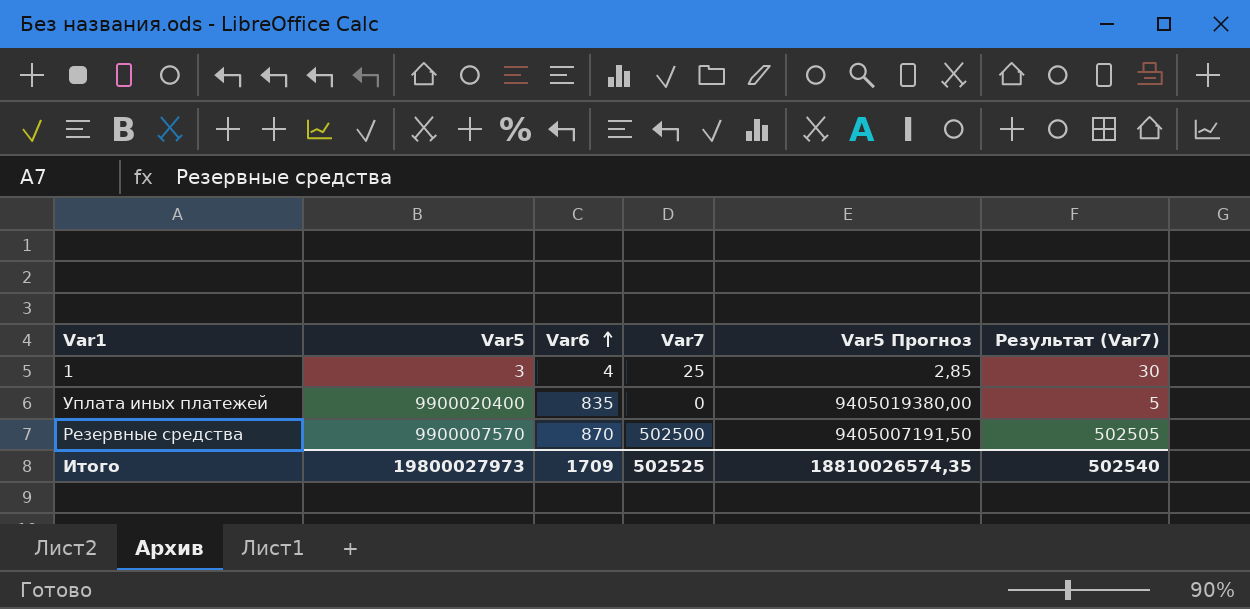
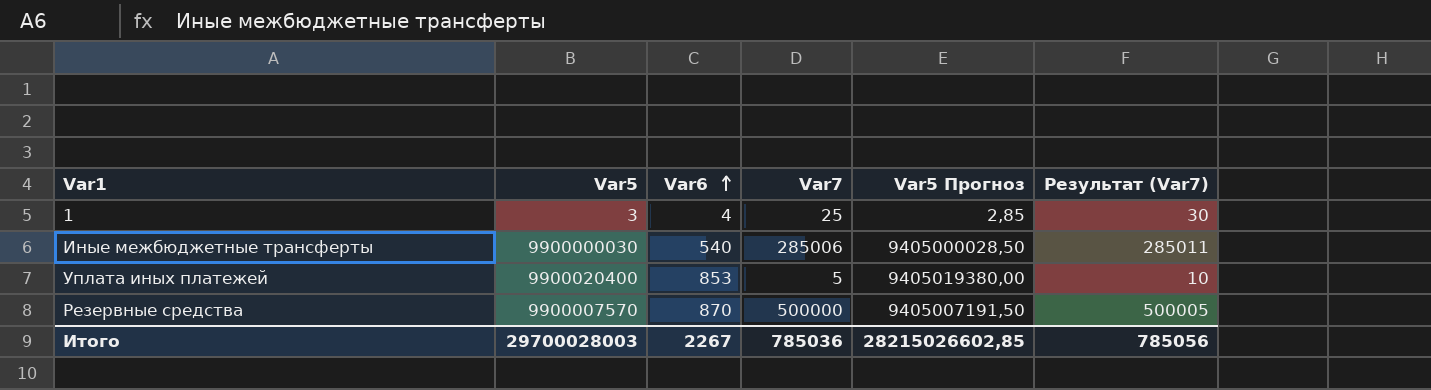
row Иные межбюджетные трансферты: none -> 9900000030 | 540 | 285006 | 9405000028,50 | 285011
Уплата иных платежей | Var6: 835 -> 853
Уплата иных платежей | Var7: 0 -> 5
Уплата иных платежей | Результат (Var7): 5 -> 10
Резервные средства | Var7: 502500 -> 500000
Резервные средства | Результат (Var7): 502505 -> 500005
Итого | Var5: 19800027973 -> 29700028003
Итого | Var6: 1709 -> 2267
Итого | Var7: 502525 -> 785036
Итого | Var5 Прогноз: 18810026574,35 -> 28215026602,85
Итого | Результат (Var7): 502540 -> 785056

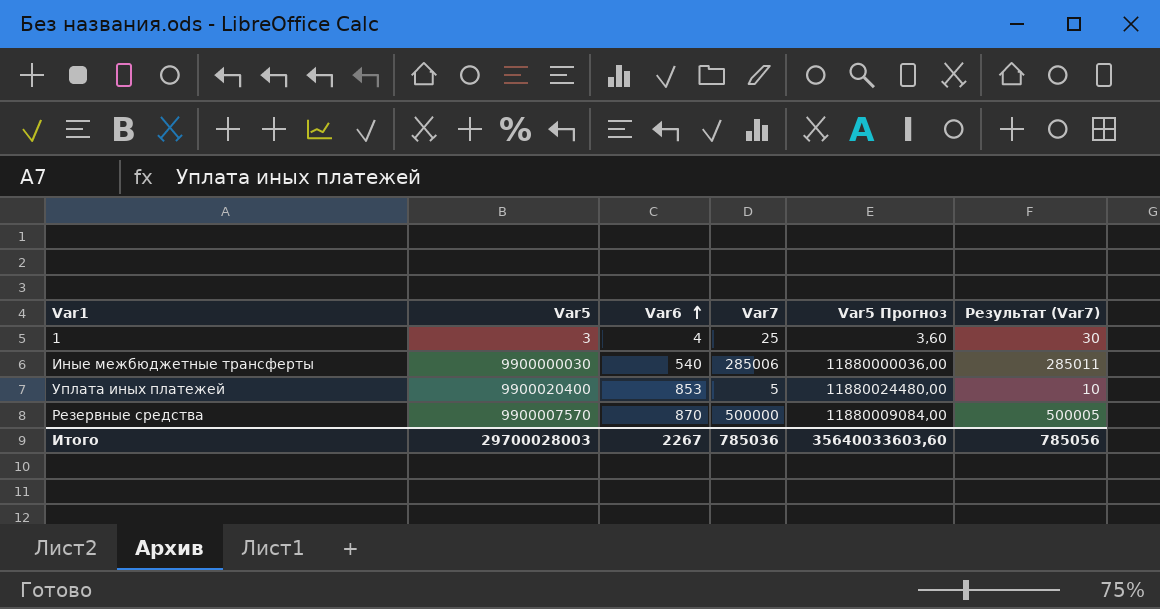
column Var5 Прогноз | formula: [Var5] * 0,95 -> [Var5] * 1,2
Итого | Var5 Прогноз: 28215026602,85 -> 35640033603,60

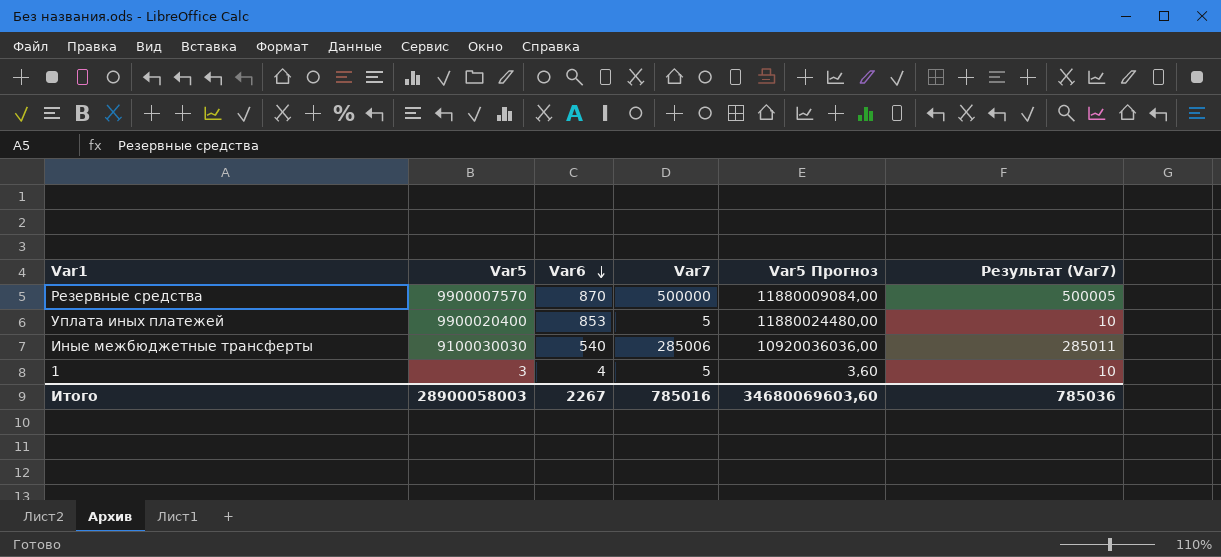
row order: Var6 ascending -> Var6 descending
Иные межбюджетные трансферты | Var5: 9900000030 -> 9100030030
Иные межбюджетные трансферты | Var5 Прогноз: 11880000036,00 -> 10920036036,00
1 | Var7: 25 -> 5
1 | Результат (Var7): 30 -> 10
Итого | Var5: 29700028003 -> 28900058003
Итого | Var7: 785036 -> 785016
Итого | Var5 Прогноз: 35640033603,60 -> 34680069603,60
Итого | Результат (Var7): 785056 -> 785036

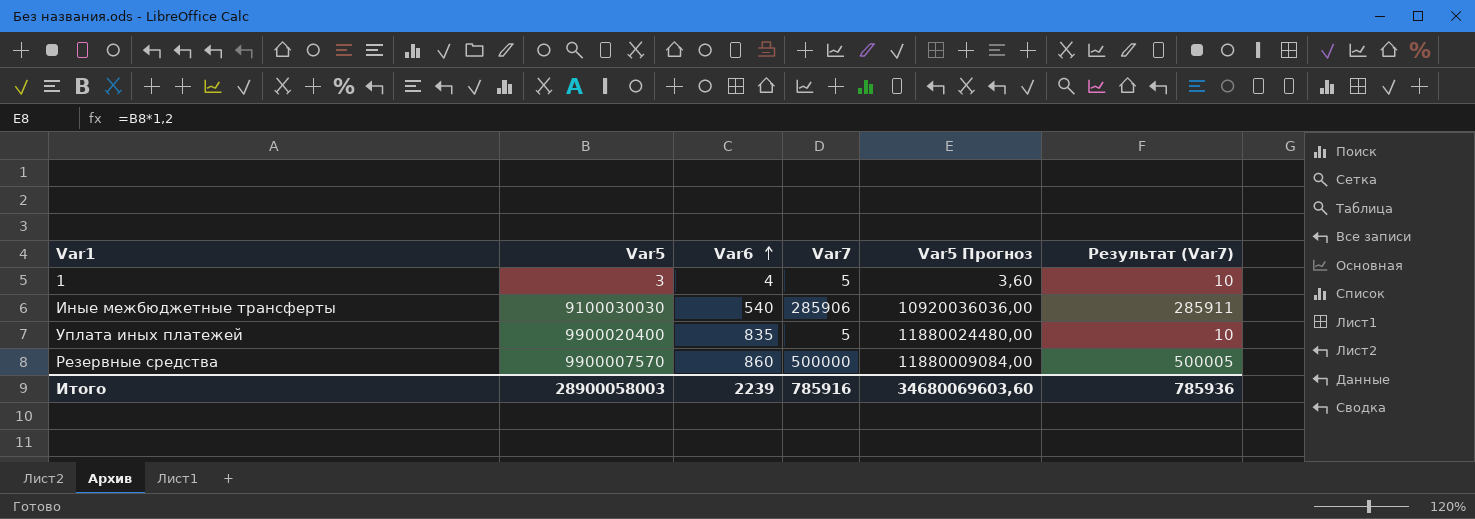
row order: Var6 descending -> Var6 ascending
Иные межбюджетные трансферты | Var7: 285006 -> 285906
Иные межбюджетные трансферты | Результат (Var7): 285011 -> 285911
Уплата иных платежей | Var6: 853 -> 835
Резервные средства | Var6: 870 -> 860
Итого | Var6: 2267 -> 2239
Итого | Var7: 785016 -> 785916
Итого | Результат (Var7): 785036 -> 785936

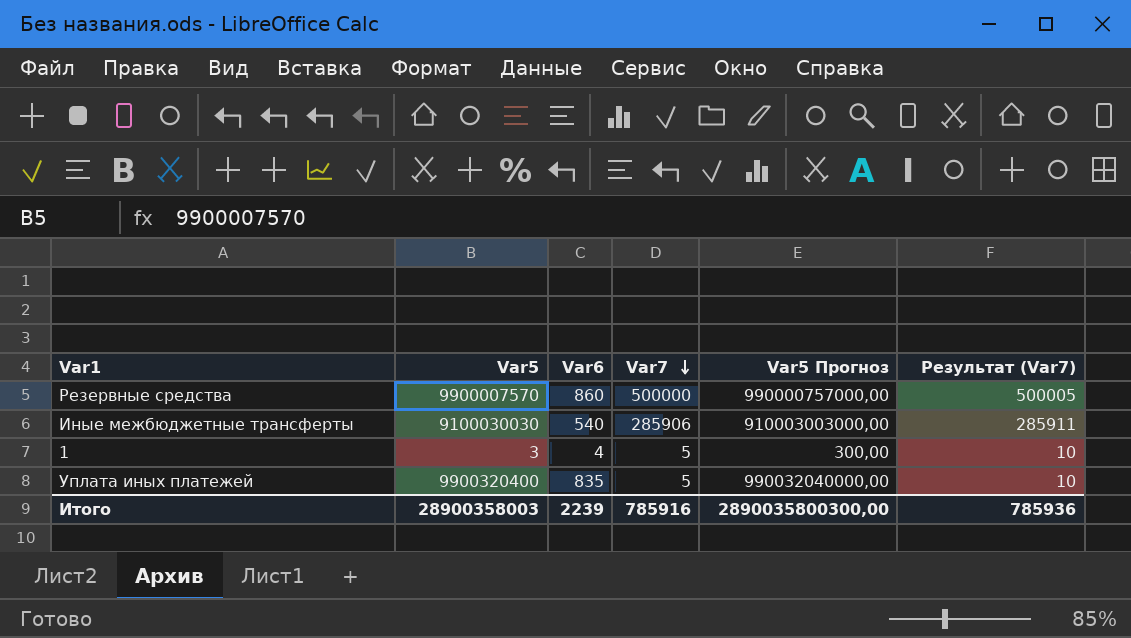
row order: Var6 ascending -> Var7 descending
column Var5 Прогноз | formula: [Var5] * 1,2 -> [Var5] * 100
Уплата иных платежей | Var5: 9900020400 -> 9900320400
Итого | Var5: 28900058003 -> 28900358003
Итого | Var5 Прогноз: 34680069603,60 -> 2890035800300,00

